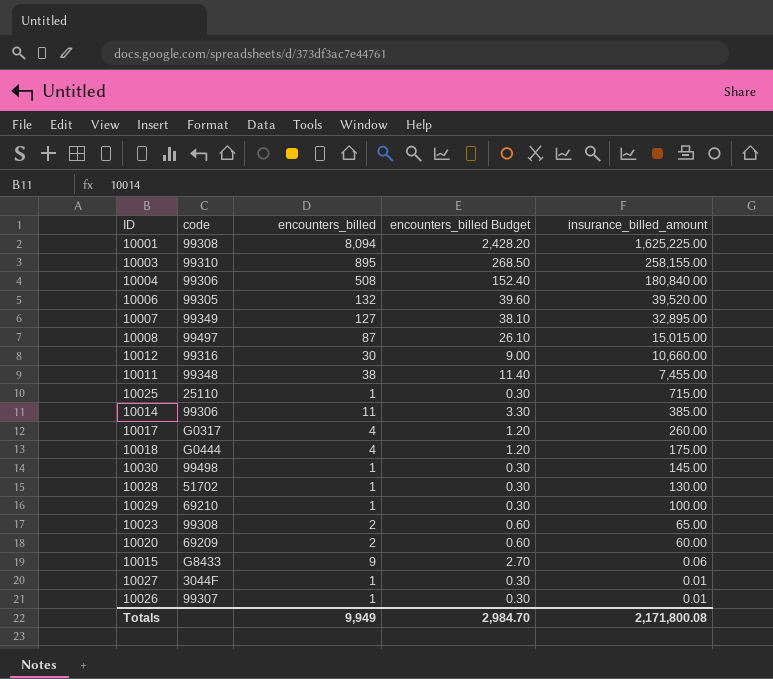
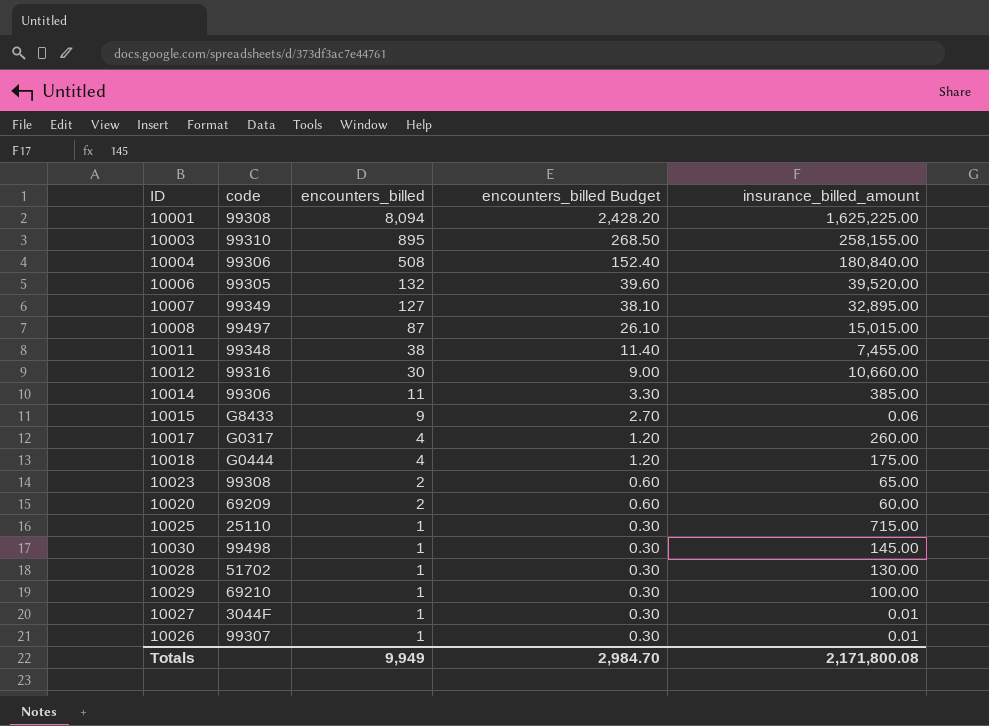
row order: insurance_billed_amount descending -> encounters_billed descending

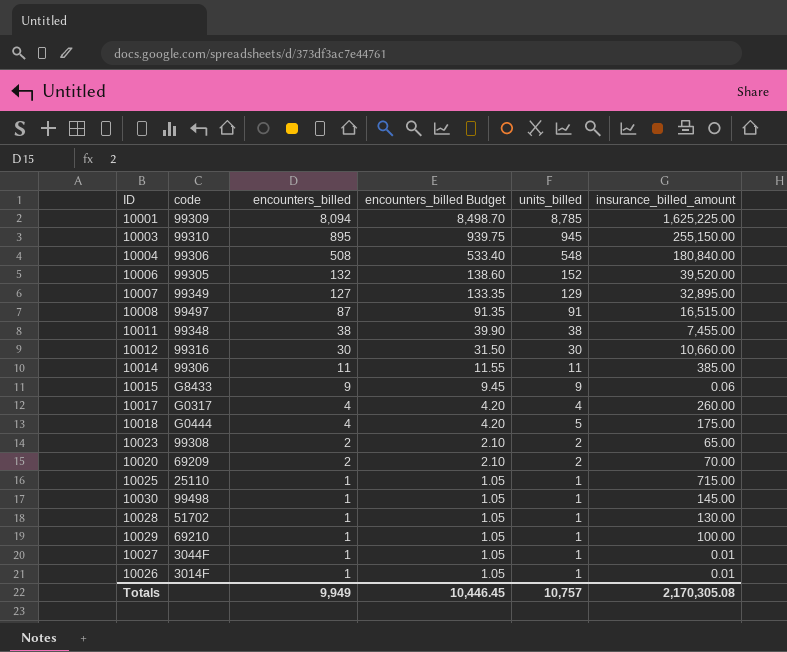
column encounters_billed Budget | formula: [encounters_billed] * 0.3 -> [encounters_billed] * 1.05
column units_billed | position: none -> 5
10001 | code: 99308 -> 99309
10003 | insurance_billed_amount: 258,155.00 -> 255,150.00
10008 | insurance_billed_amount: 15,015.00 -> 16,515.00
10020 | insurance_billed_amount: 60.00 -> 70.00
10026 | code: 99307 -> 3014F
Totals | encounters_billed Budget: 2,984.70 -> 10,446.45
Totals | insurance_billed_amount: 2,171,800.08 -> 2,170,305.08

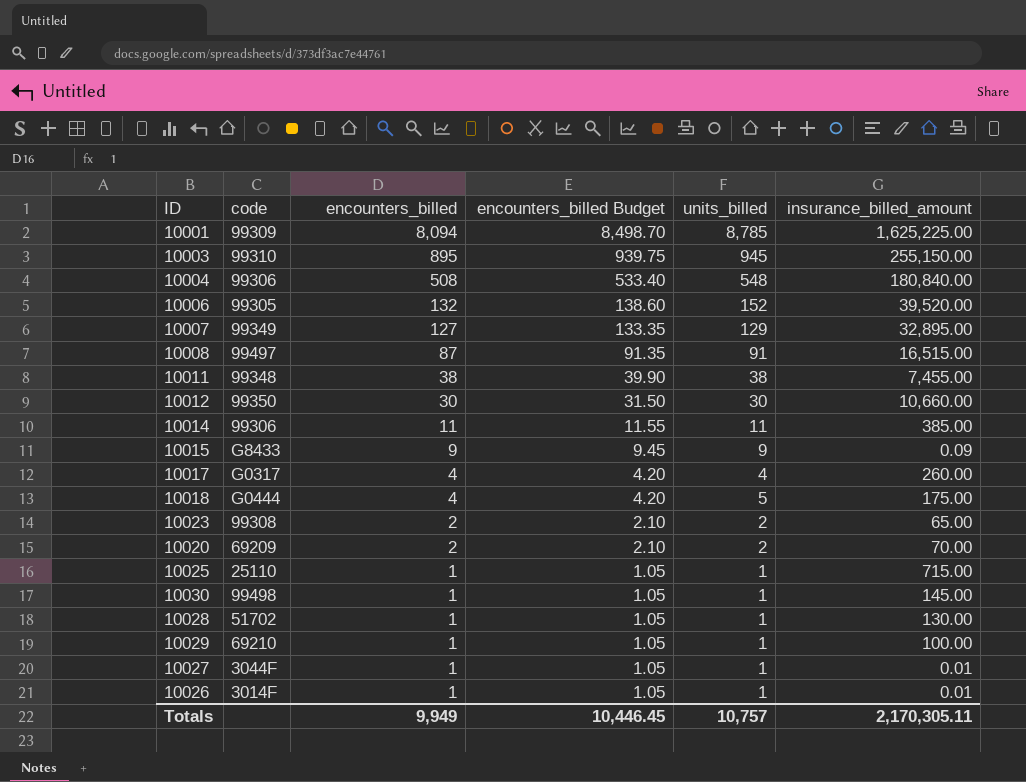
10012 | code: 99316 -> 99350
10015 | insurance_billed_amount: 0.06 -> 0.09
Totals | insurance_billed_amount: 2,170,305.08 -> 2,170,305.11

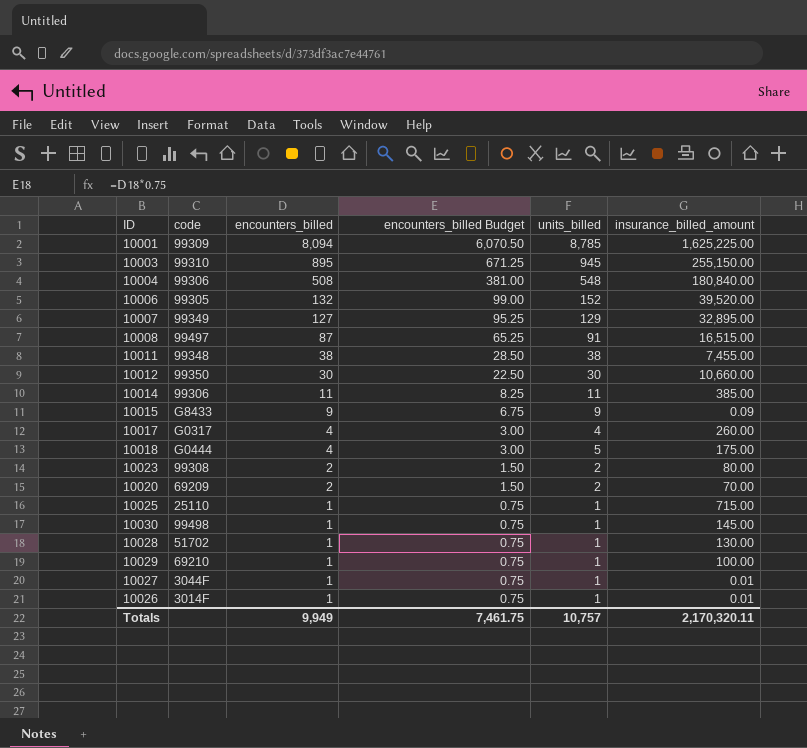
column encounters_billed Budget | formula: [encounters_billed] * 1.05 -> [encounters_billed] * 0.75
10023 | insurance_billed_amount: 65.00 -> 80.00
Totals | encounters_billed Budget: 10,446.45 -> 7,461.75
Totals | insurance_billed_amount: 2,170,305.11 -> 2,170,320.11

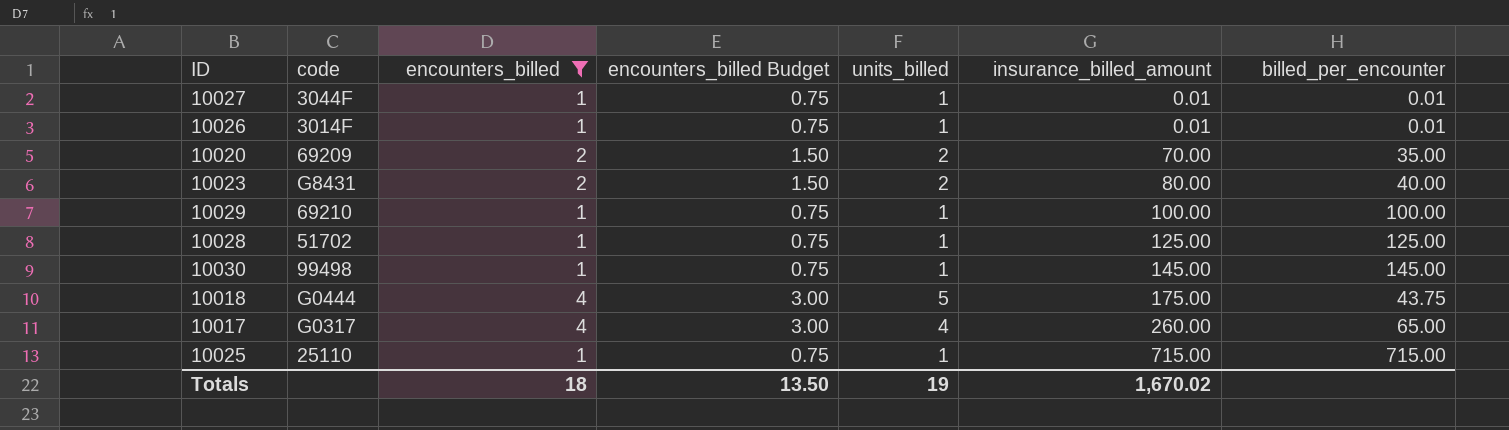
filter: none -> encounters_billed <= 4
row order: encounters_billed descending -> insurance_billed_amount ascending
column billed_per_encounter | formula: none -> [insurance_billed_amount] / [encounters_billed]
10023 | code: 99308 -> G8431
10028 | insurance_billed_amount: 130.00 -> 125.00
Totals | encounters_billed: 9,949 -> 18
Totals | encounters_billed Budget: 7,461.75 -> 13.50
Totals | units_billed: 10,757 -> 19
Totals | insurance_billed_amount: 2,170,320.11 -> 1,670.02

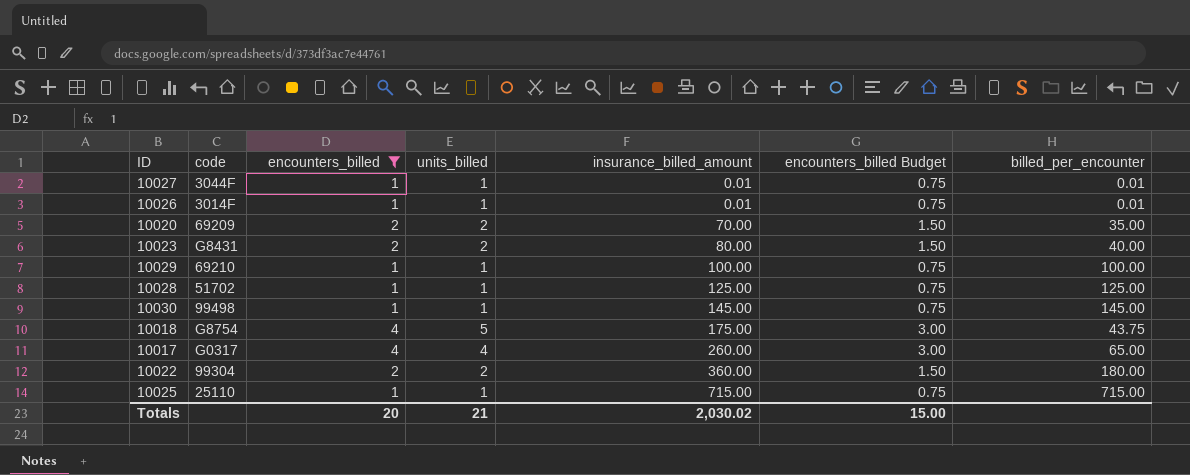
column encounters_billed Budget | position: 4 -> 6
10018 | code: G0444 -> G8754
row 10022: none -> 99304 | 2 | 2 | 360.00 | 1.50 | 180.00
Totals | encounters_billed: 18 -> 20
Totals | units_billed: 19 -> 21
Totals | insurance_billed_amount: 1,670.02 -> 2,030.02
Totals | encounters_billed Budget: 13.50 -> 15.00

